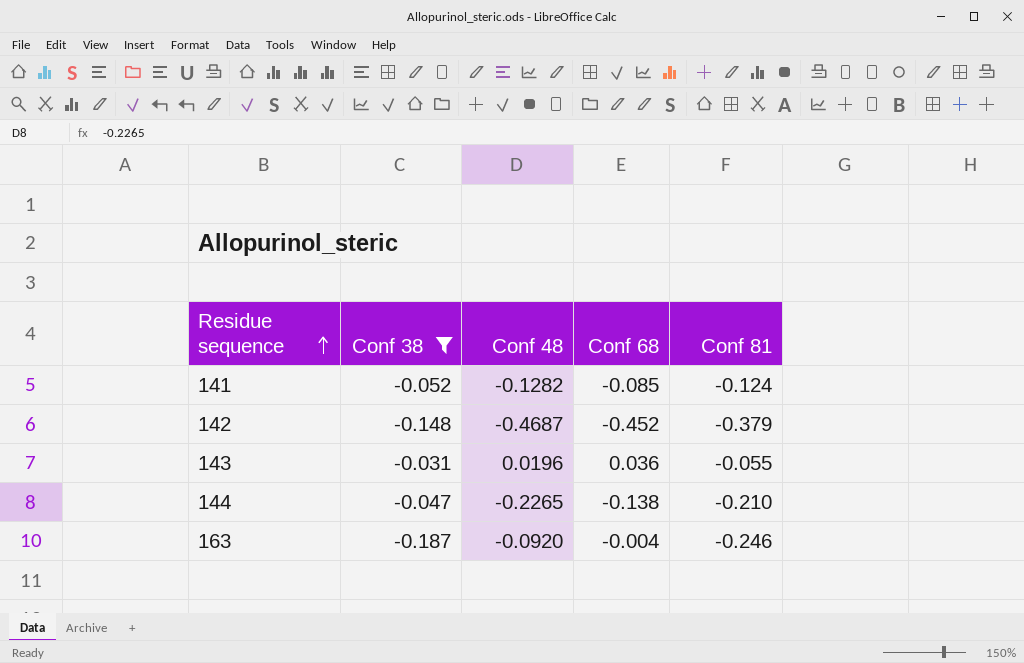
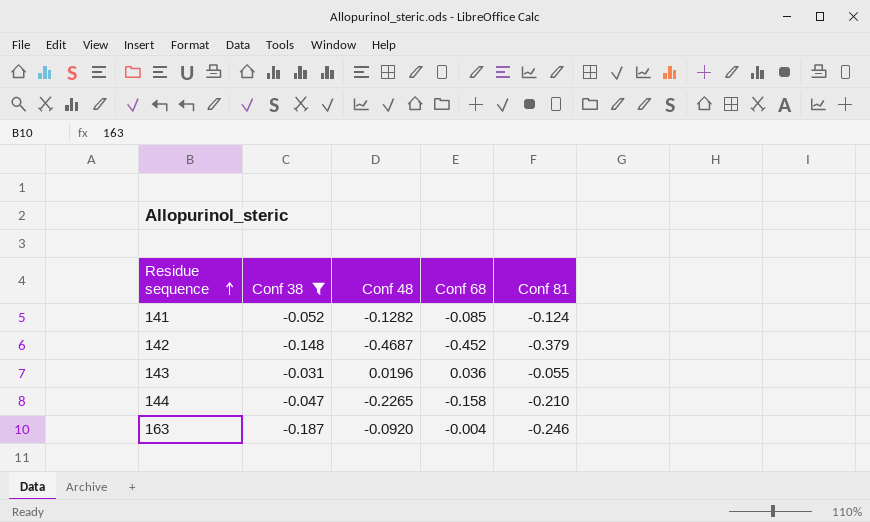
144 | Conf 68: -0.138 -> -0.158

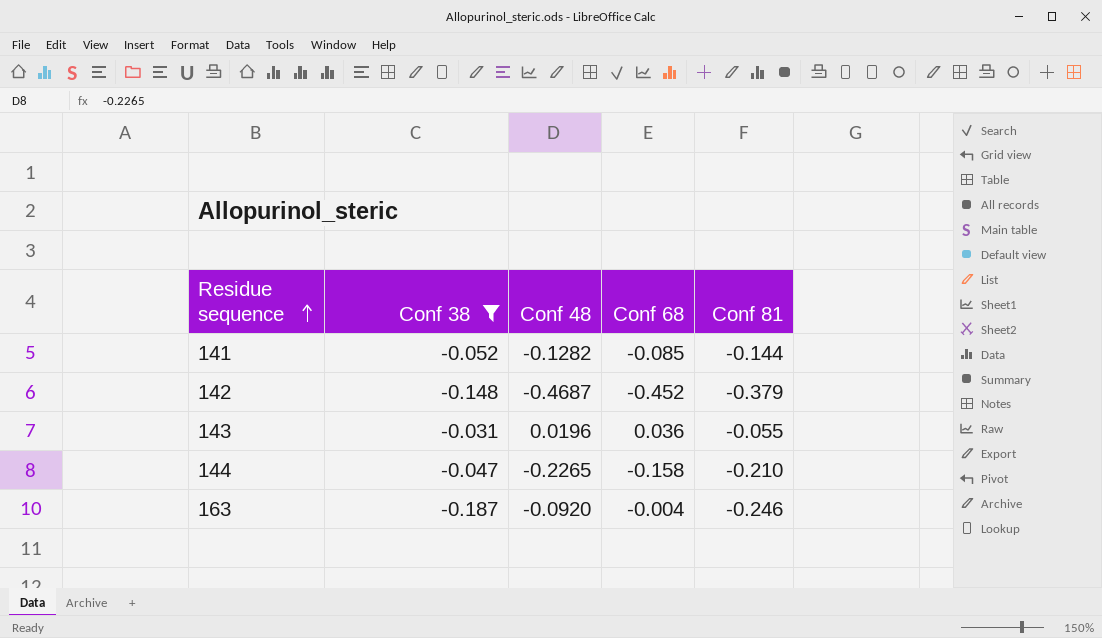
141 | Conf 81: -0.124 -> -0.144

